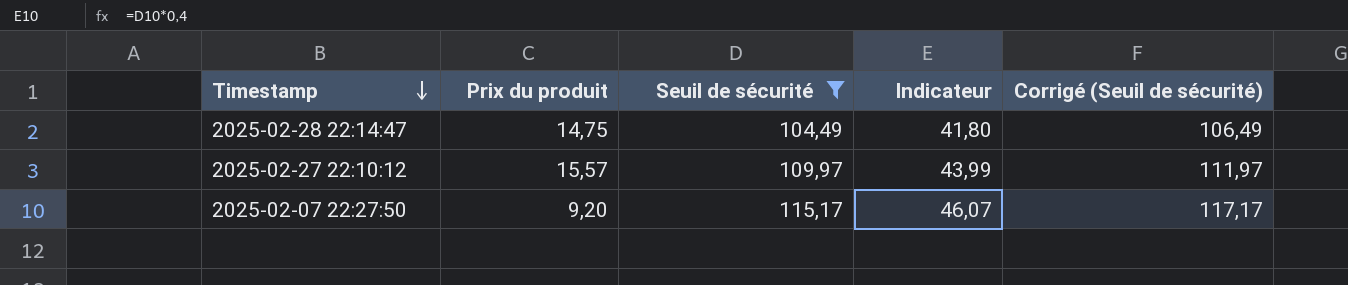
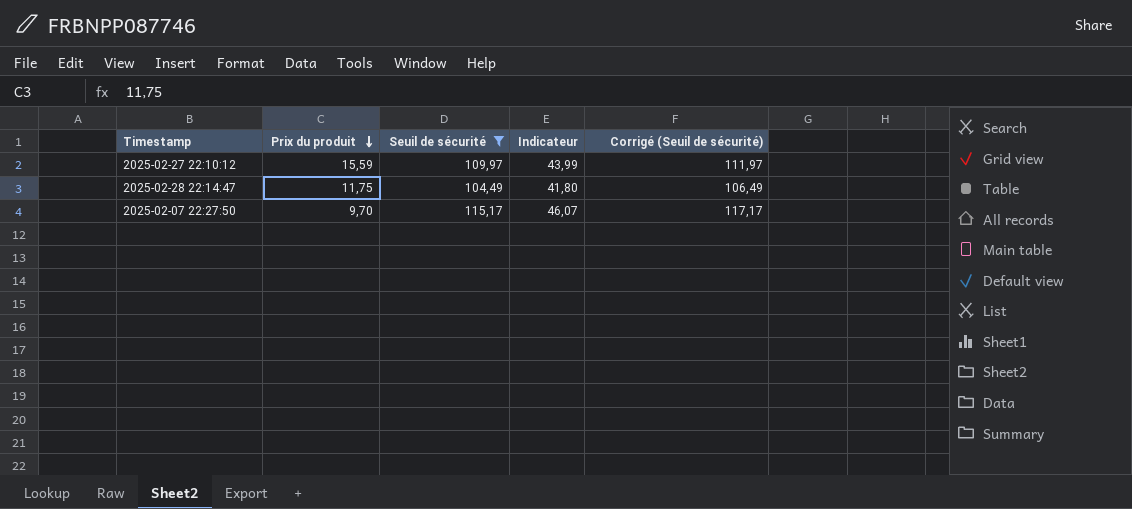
row order: Timestamp descending -> Prix du produit descending
2025-02-27 22:10:12 | Prix du produit: 15,57 -> 15,59
2025-02-28 22:14:47 | Prix du produit: 14,75 -> 11,75
2025-02-07 22:27:50 | Prix du produit: 9,20 -> 9,70

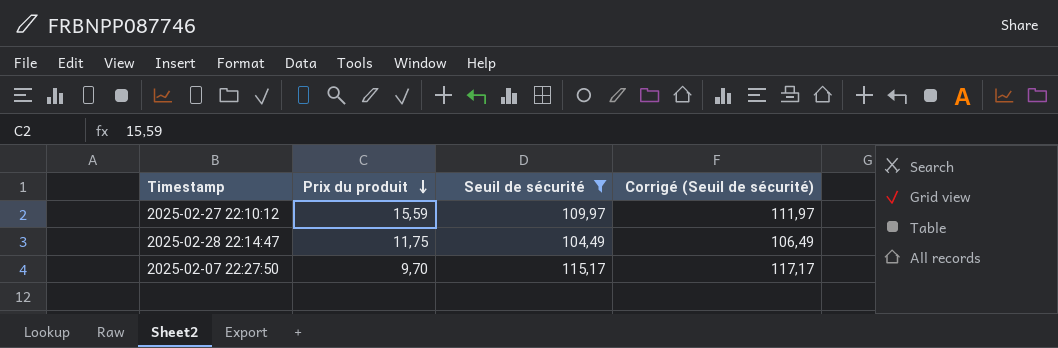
column Indicateur | formula: [Seuil de sécurité] * 0,4 -> none

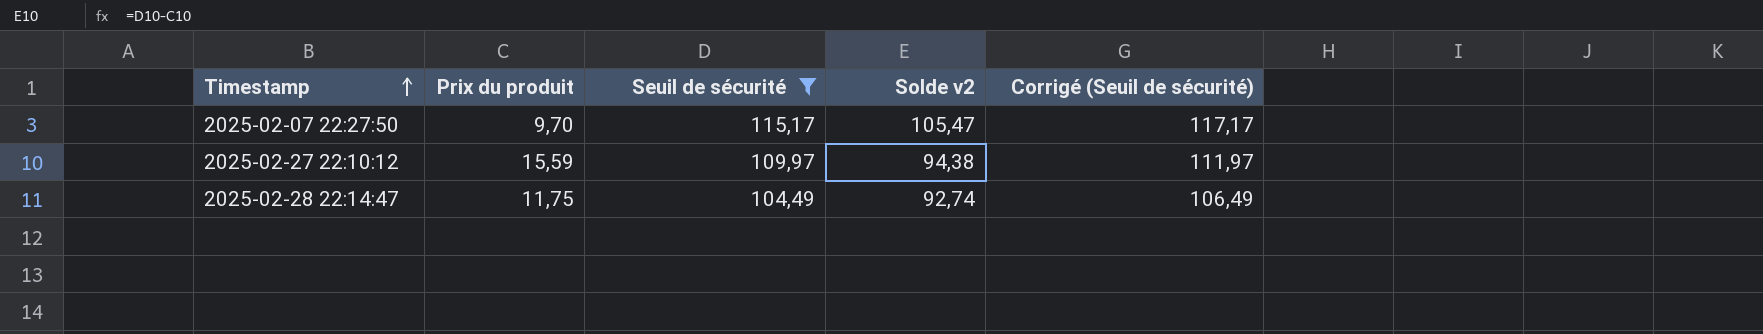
row order: Prix du produit descending -> Timestamp ascending
column Solde v2 | formula: none -> [Seuil de sécurité] - [Prix du produit]

